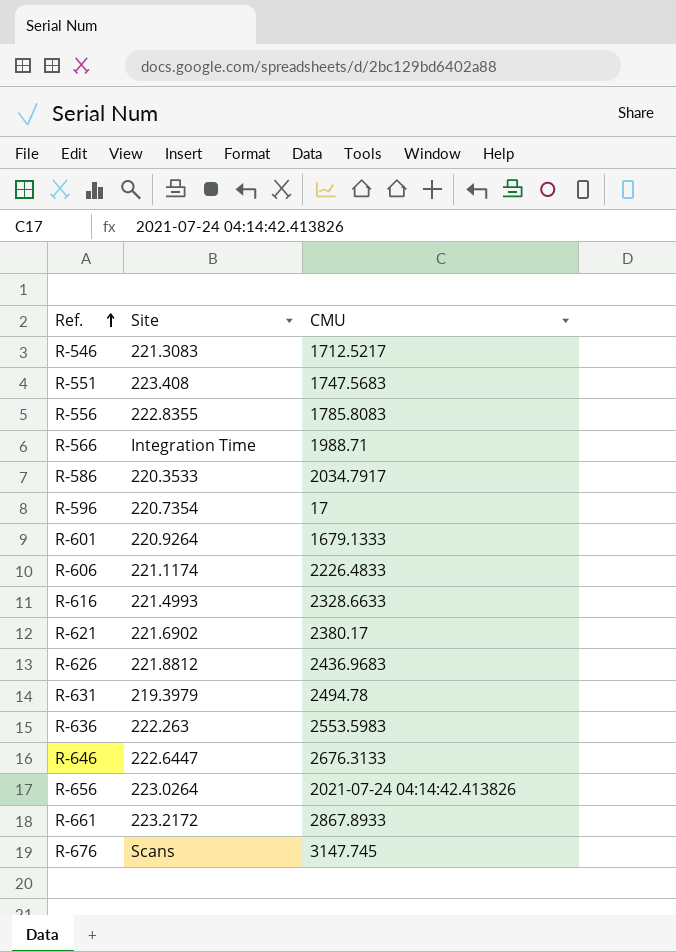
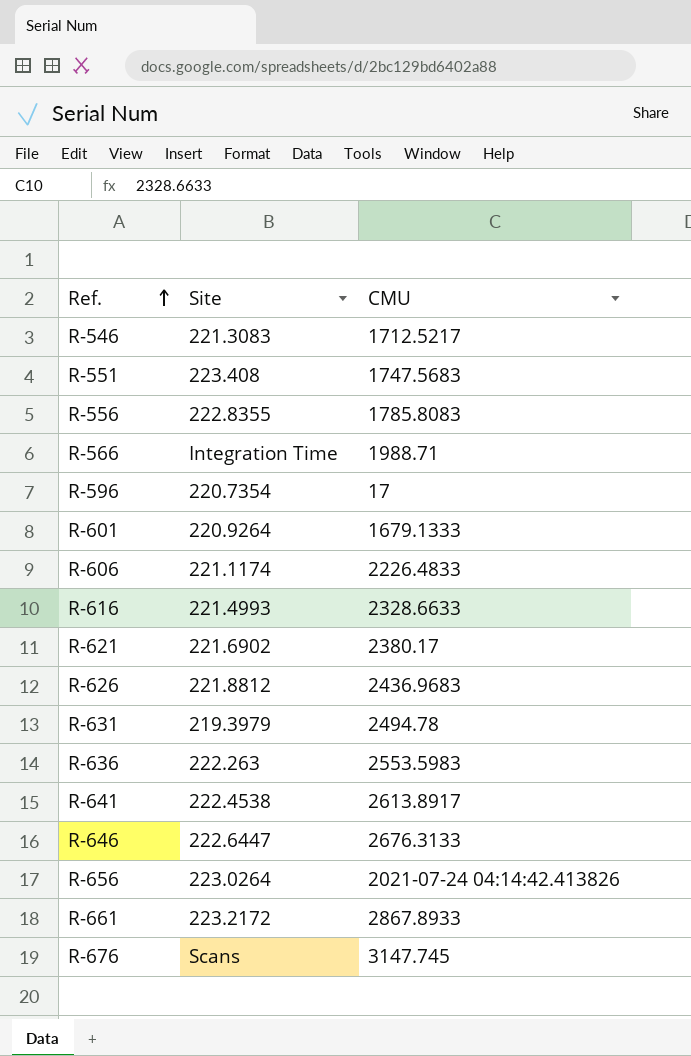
row R-586: 220.3533 | 2034.7917 -> none
row R-641: none -> 222.4538 | 2613.8917

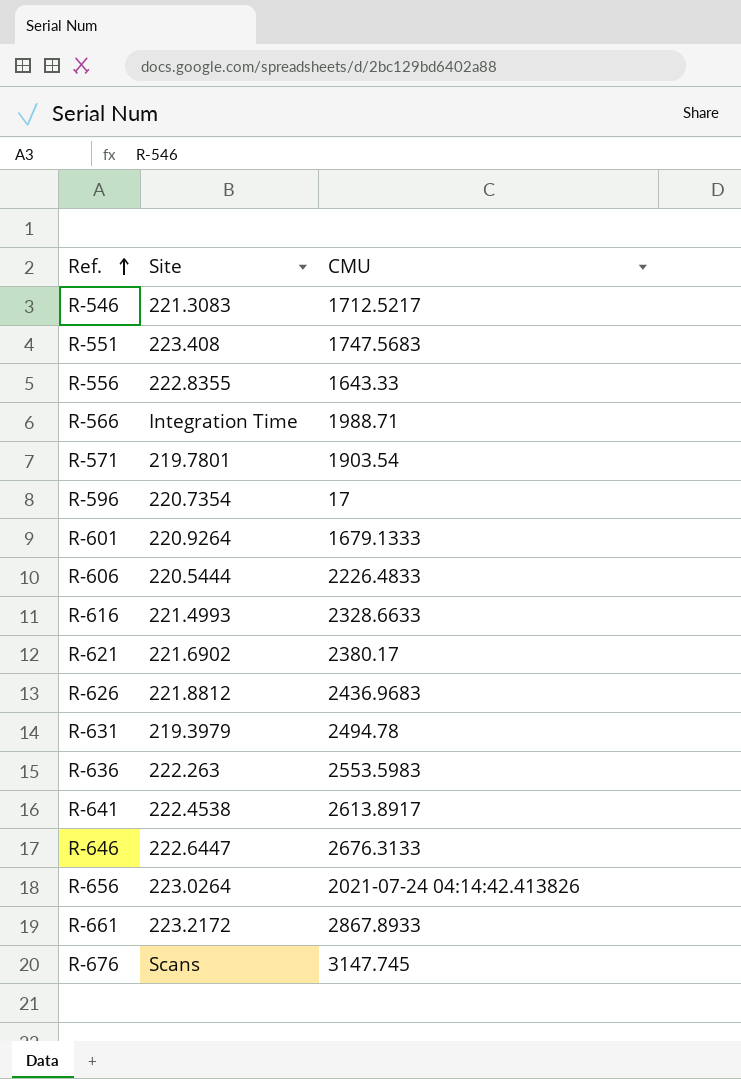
R-556 | CMU: 1785.8083 -> 1643.33
row R-571: none -> 219.7801 | 1903.54
R-606 | Site: 221.1174 -> 220.5444

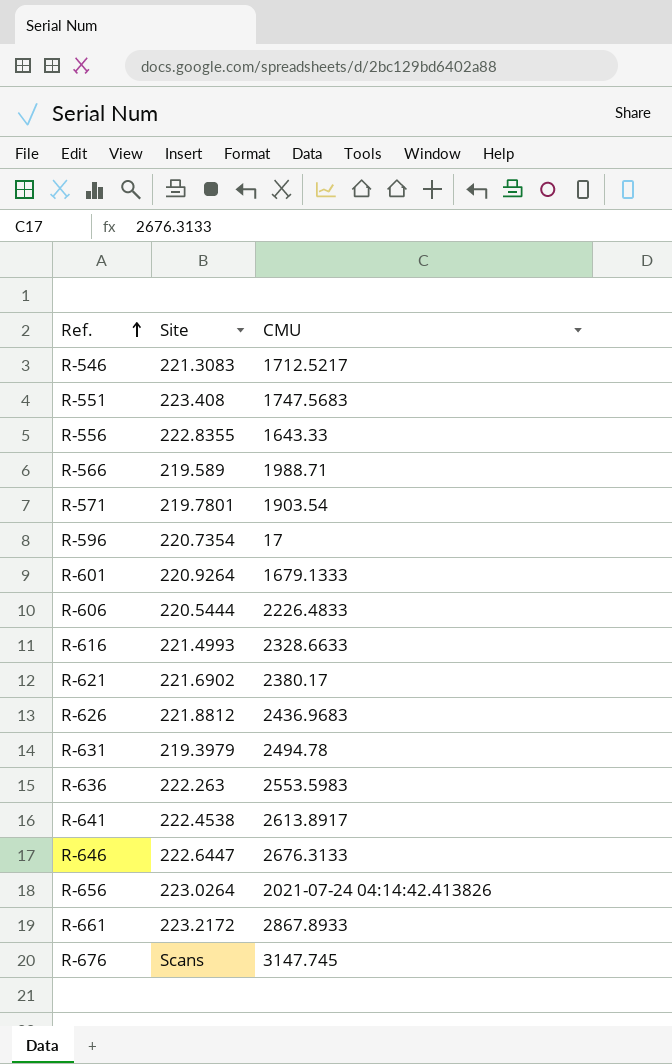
R-566 | Site: Integration Time -> 219.589

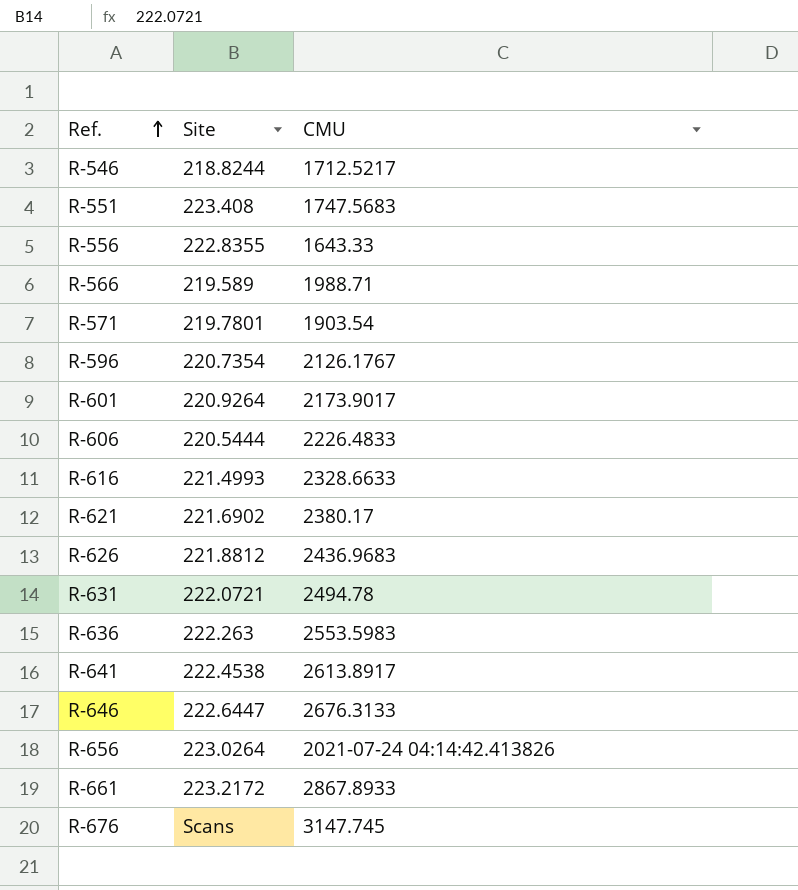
R-546 | Site: 221.3083 -> 218.8244
R-596 | CMU: 17 -> 2126.1767
R-601 | CMU: 1679.1333 -> 2173.9017
R-631 | Site: 219.3979 -> 222.0721

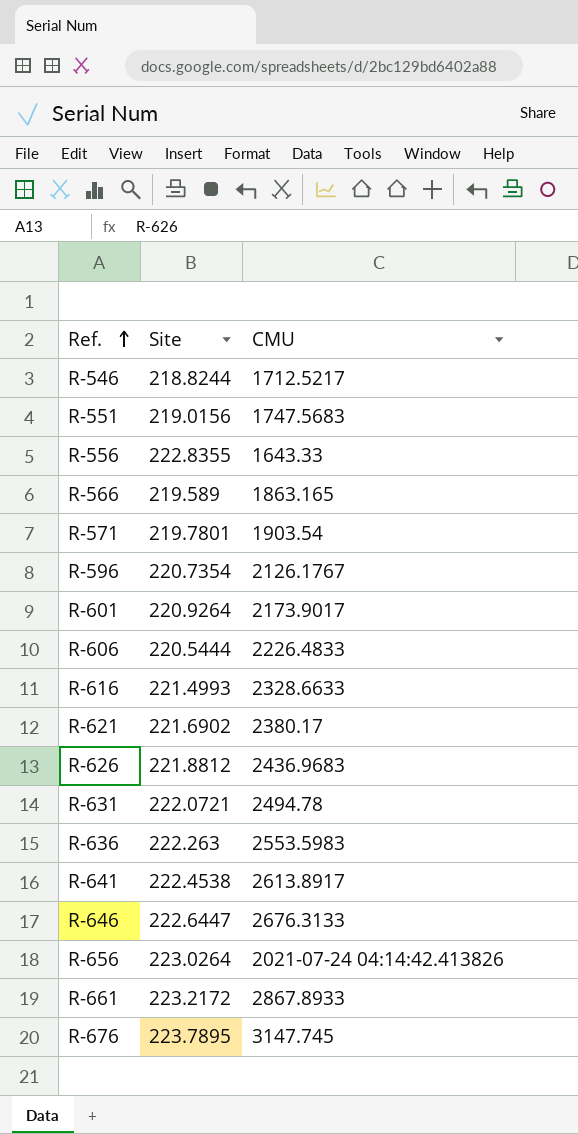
R-551 | Site: 223.408 -> 219.0156
R-566 | CMU: 1988.71 -> 1863.165
R-676 | Site: Scans -> 223.7895

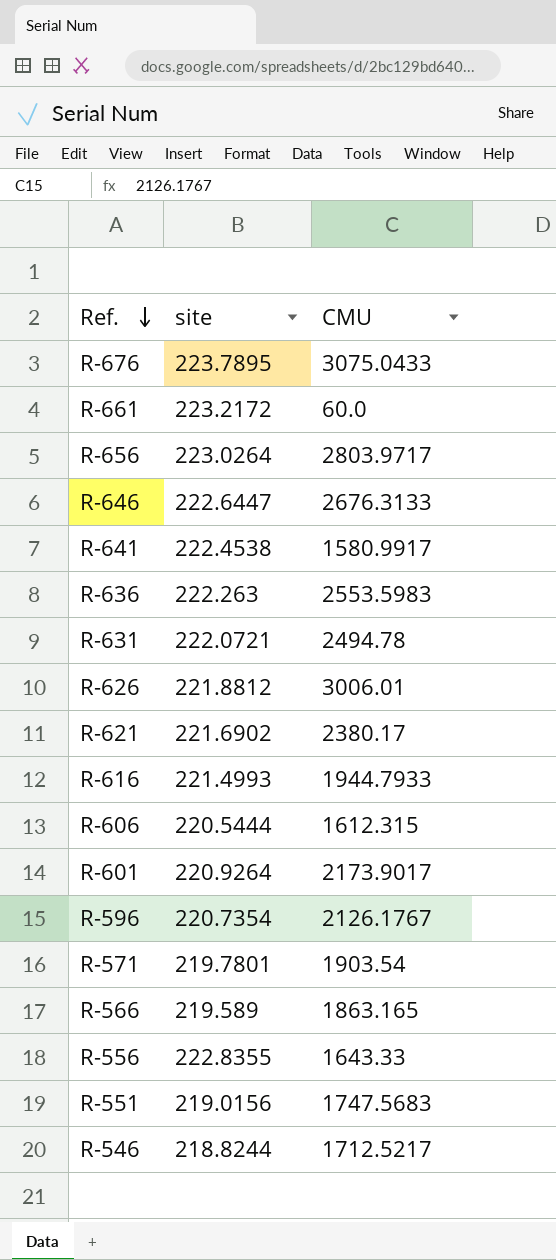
row order: Ref. ascending -> Ref. descending
column name: Site -> site
R-676 | CMU: 3147.745 -> 3075.0433
R-661 | CMU: 2867.8933 -> 60.0
R-656 | CMU: 2021-07-24 04:14:42.413826 -> 2803.9717
R-641 | CMU: 2613.8917 -> 1580.9917
R-626 | CMU: 2436.9683 -> 3006.01
R-616 | CMU: 2328.6633 -> 1944.7933
R-606 | CMU: 2226.4833 -> 1612.315

